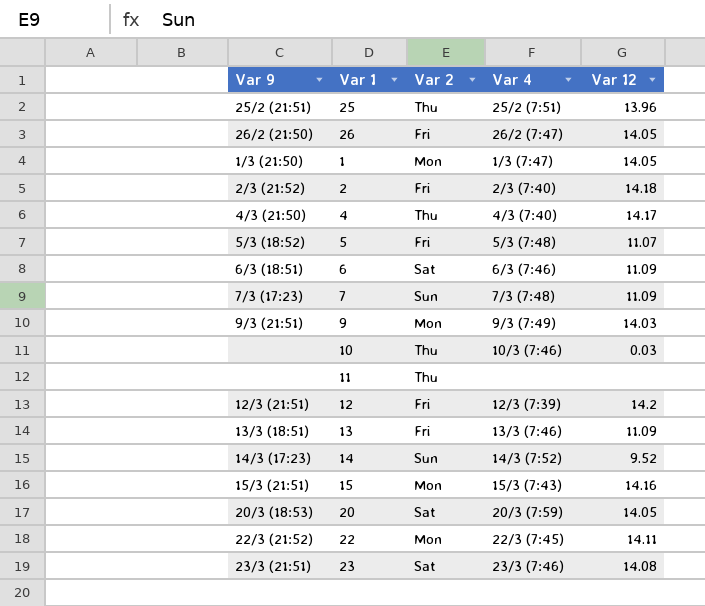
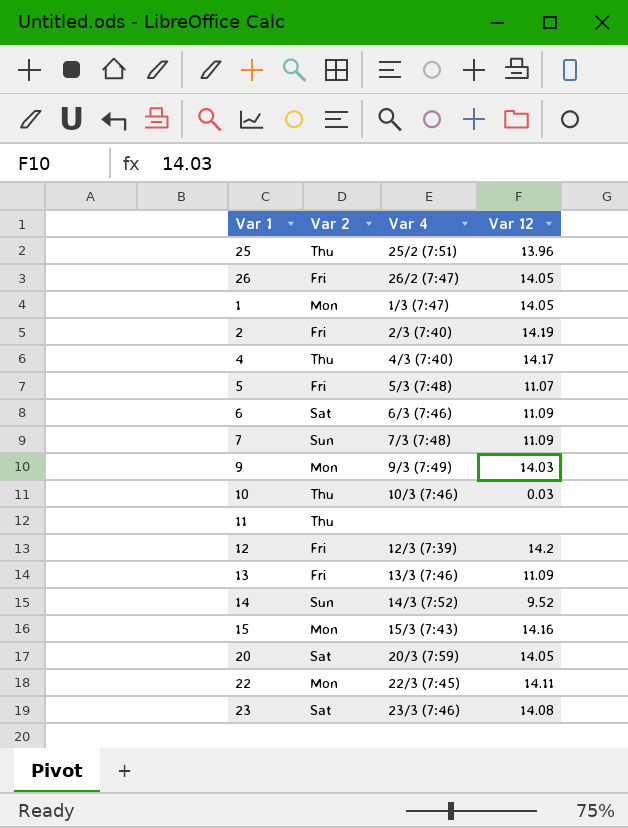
column Var 9 | position: 1 -> none
2 | Var 12: 14.18 -> 14.19

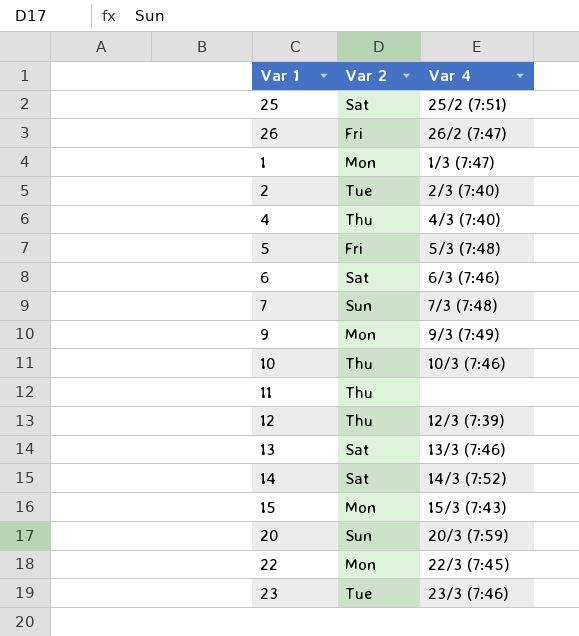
column Var 12 | position: 4 -> none
25 | Var 2: Thu -> Sat
2 | Var 2: Fri -> Tue
12 | Var 2: Fri -> Thu
13 | Var 2: Fri -> Sat
14 | Var 2: Sun -> Sat
20 | Var 2: Sat -> Sun
23 | Var 2: Sat -> Tue

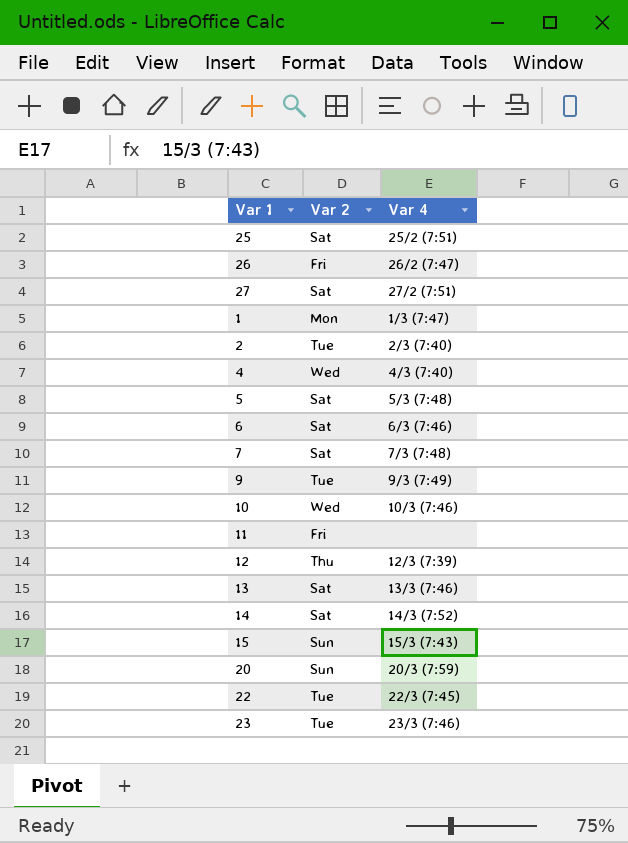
row 27: none -> Sat | 27/2 (7:51)
4 | Var 2: Thu -> Wed
5 | Var 2: Fri -> Sat
7 | Var 2: Sun -> Sat
9 | Var 2: Mon -> Tue
10 | Var 2: Thu -> Wed
11 | Var 2: Thu -> Fri
15 | Var 2: Mon -> Sun
22 | Var 2: Mon -> Tue

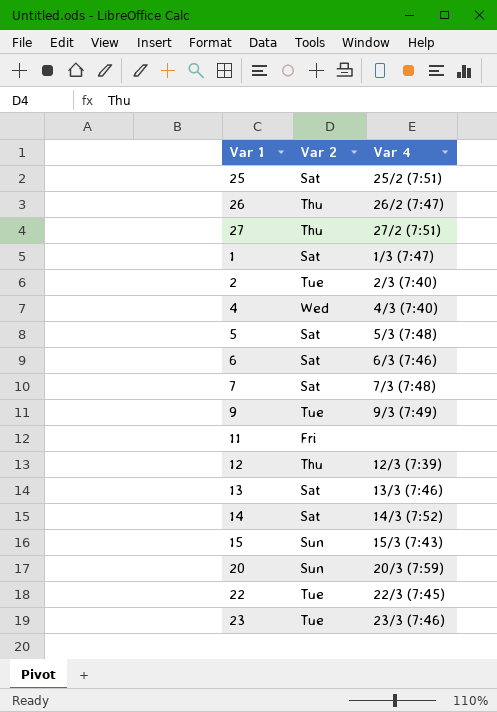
row 10: Wed | 10/3 (7:46) -> none
26 | Var 2: Fri -> Thu
27 | Var 2: Sat -> Thu
1 | Var 2: Mon -> Sat

